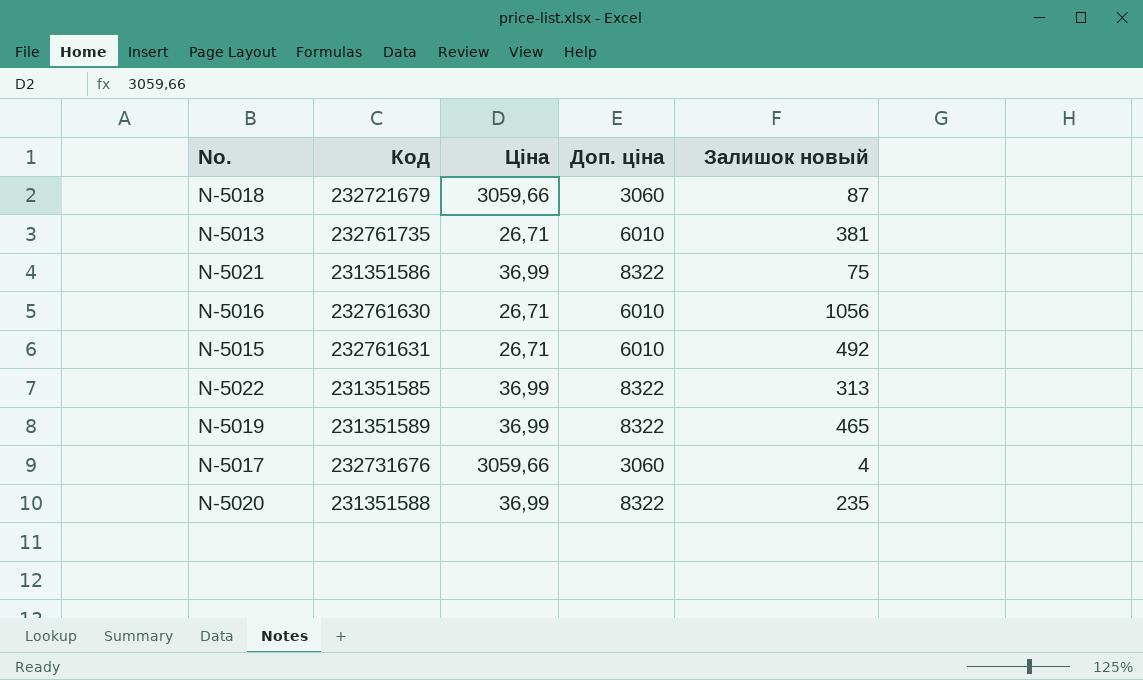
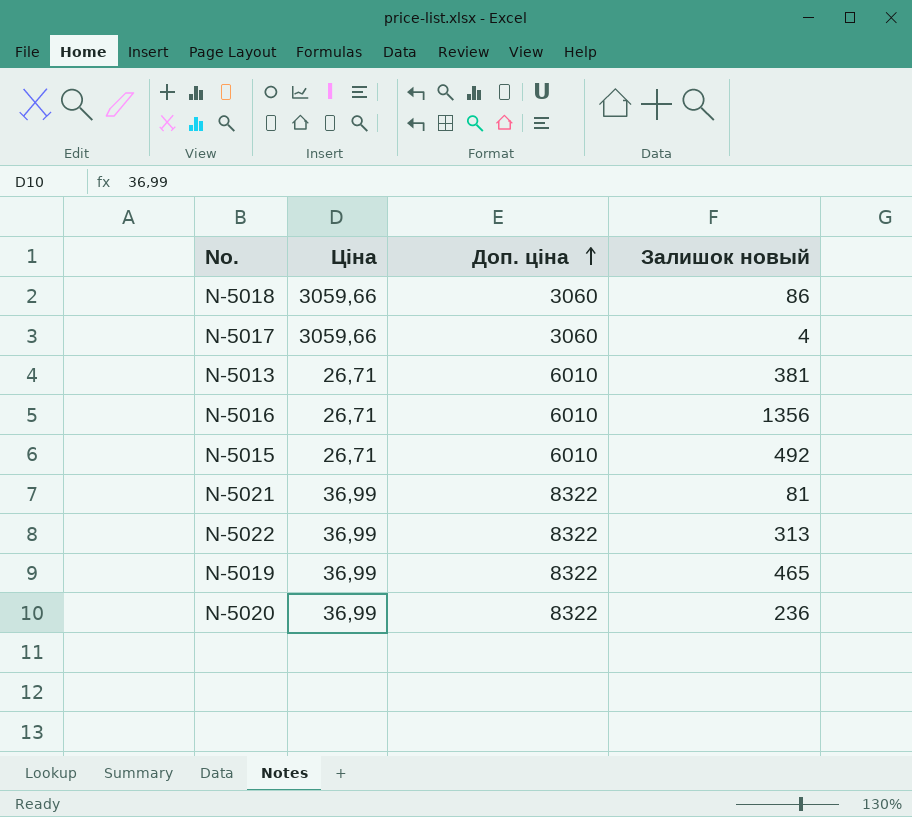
row order: none -> Доп. ціна ascending
column Код | position: 2 -> none
N-5018 | Залишок новый: 87 -> 86
N-5016 | Залишок новый: 1056 -> 1356
N-5021 | Залишок новый: 75 -> 81
N-5020 | Залишок новый: 235 -> 236

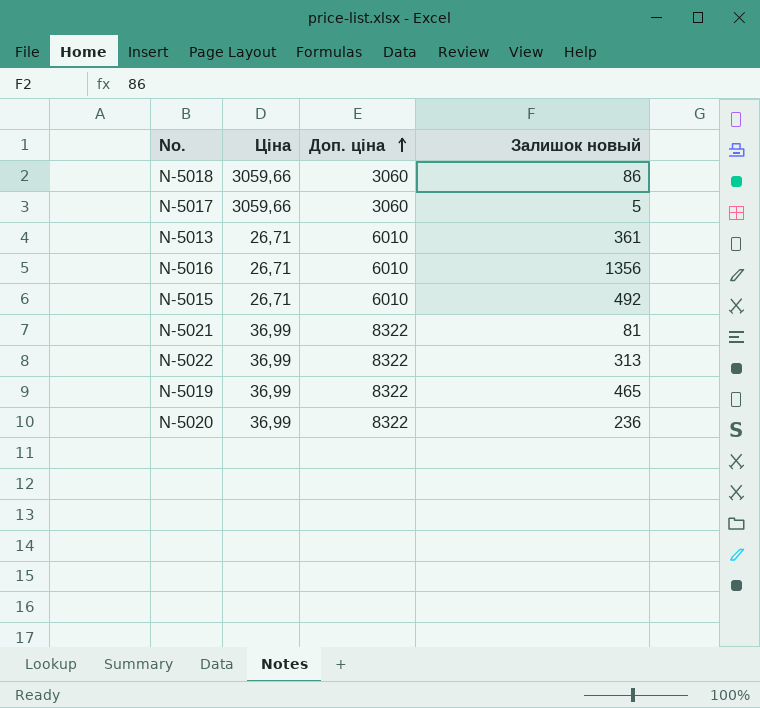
N-5017 | Залишок новый: 4 -> 5
N-5013 | Залишок новый: 381 -> 361

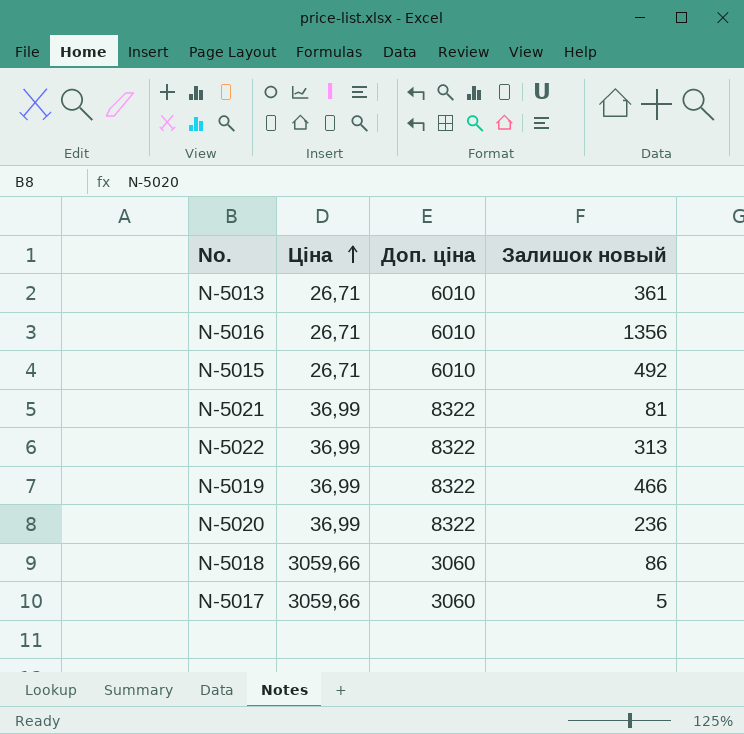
row order: Доп. ціна ascending -> Ціна ascending
N-5019 | Залишок новый: 465 -> 466

